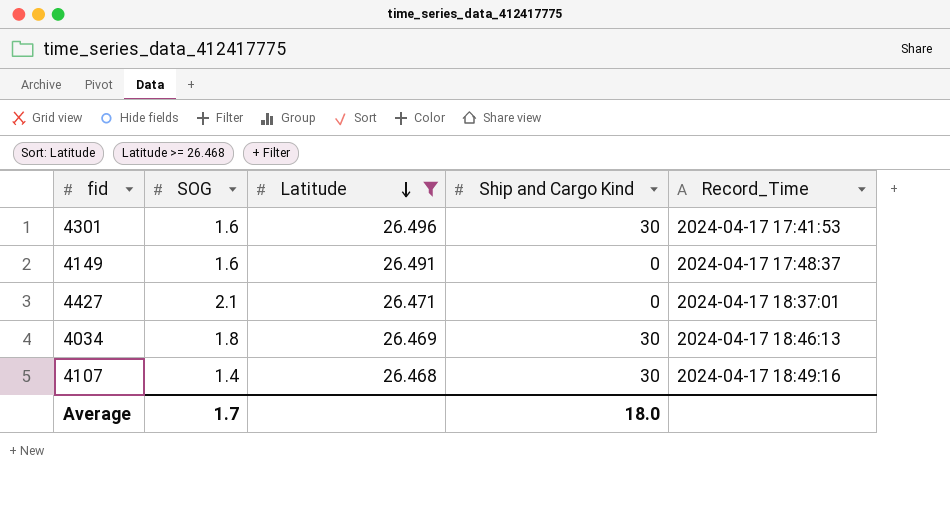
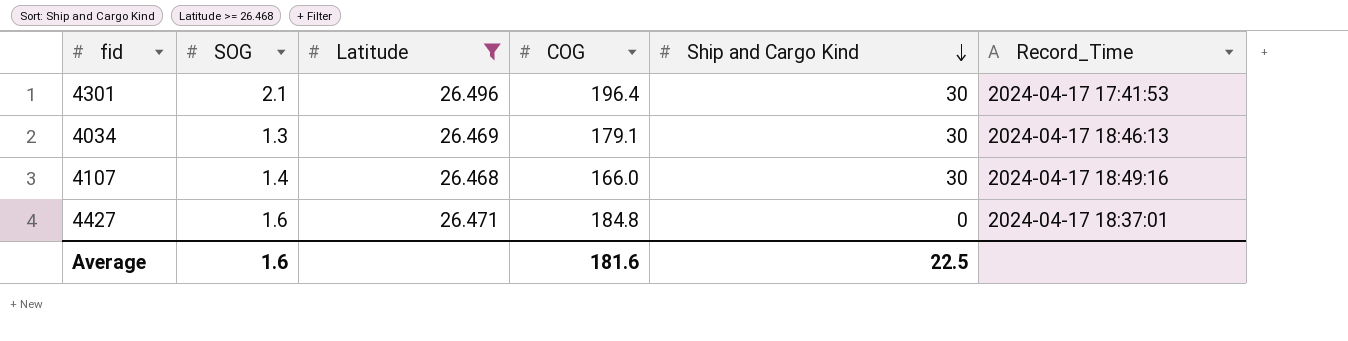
row order: Latitude descending -> Ship and Cargo Kind descending
column COG | position: none -> 4
row 4149: 1.6 | 26.491 | 0 | 2024-04-17 17:48:37 -> none
4301 | SOG: 1.6 -> 2.1
4034 | SOG: 1.8 -> 1.3
4427 | SOG: 2.1 -> 1.6
Average | SOG: 1.7 -> 1.6
Average | Ship and Cargo Kind: 18.0 -> 22.5

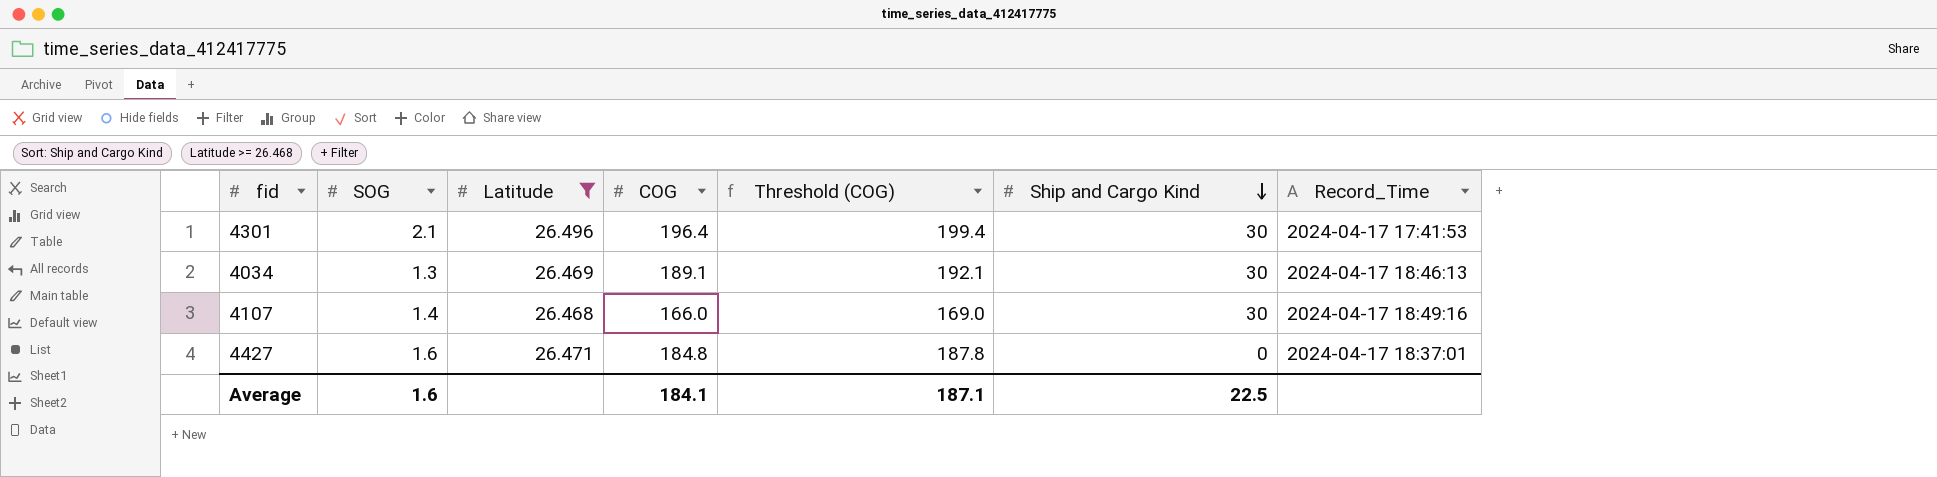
column Threshold (COG) | formula: none -> [COG] + 3
4034 | COG: 179.1 -> 189.1
Average | COG: 181.6 -> 184.1

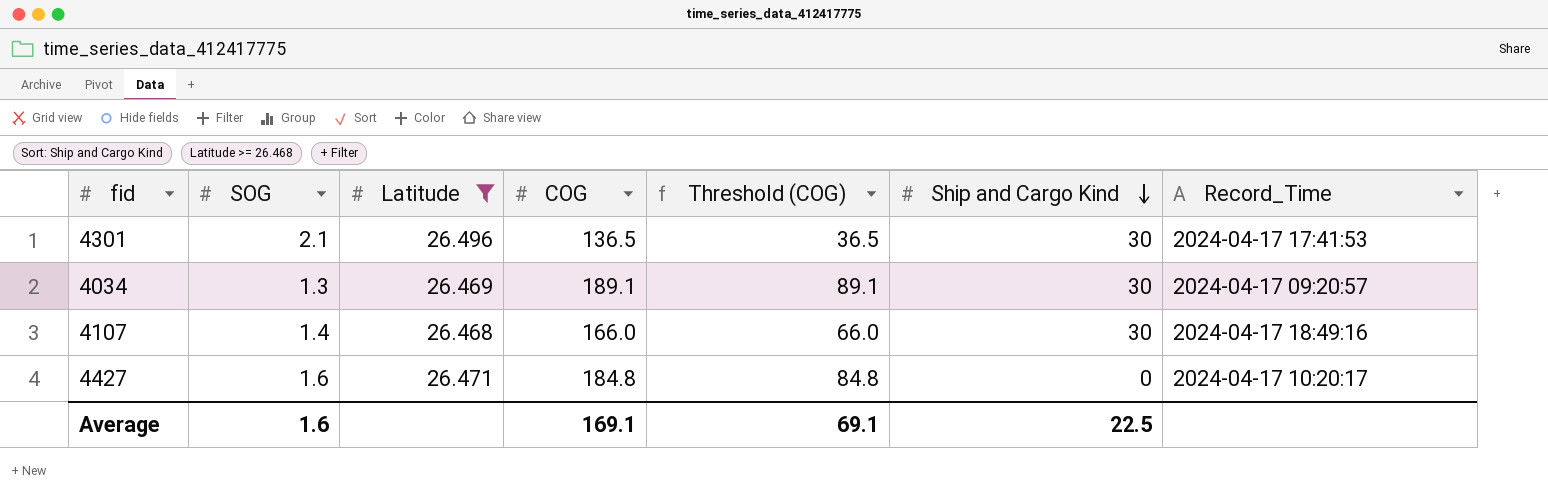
column Threshold (COG) | formula: [COG] + 3 -> [COG] - 100
4301 | COG: 196.4 -> 136.5
4034 | Record_Time: 2024-04-17 18:46:13 -> 2024-04-17 09:20:57
4427 | Record_Time: 2024-04-17 18:37:01 -> 2024-04-17 10:20:17
Average | COG: 184.1 -> 169.1
Average | Threshold (COG): 187.1 -> 69.1

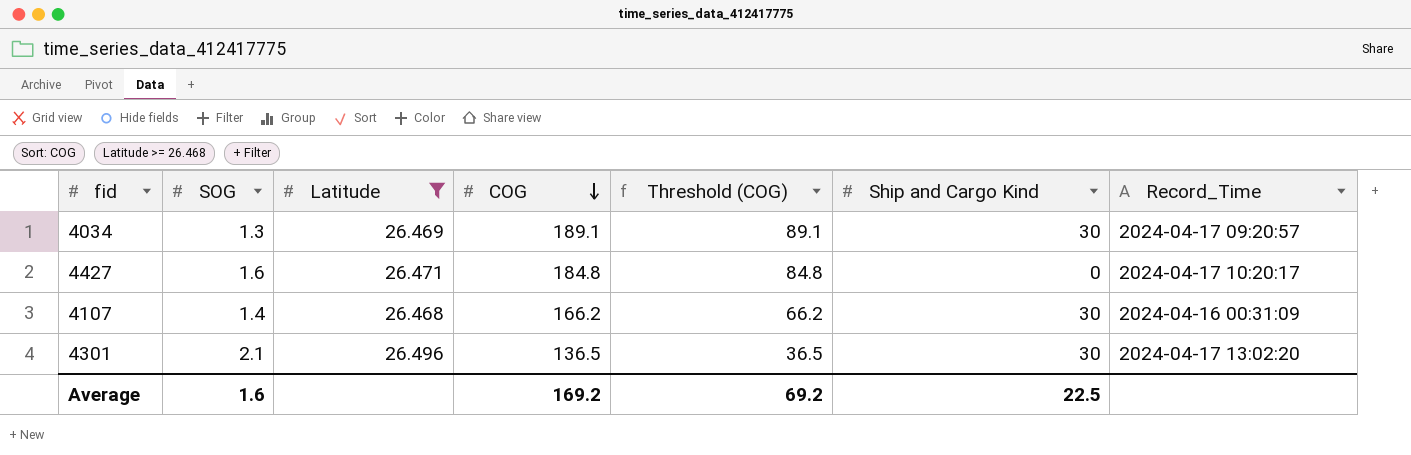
row order: Ship and Cargo Kind descending -> COG descending
4107 | COG: 166.0 -> 166.2
4107 | Threshold (COG): 66.0 -> 66.2
4107 | Record_Time: 2024-04-17 18:49:16 -> 2024-04-16 00:31:09
4301 | Record_Time: 2024-04-17 17:41:53 -> 2024-04-17 13:02:20
Average | COG: 169.1 -> 169.2
Average | Threshold (COG): 69.1 -> 69.2

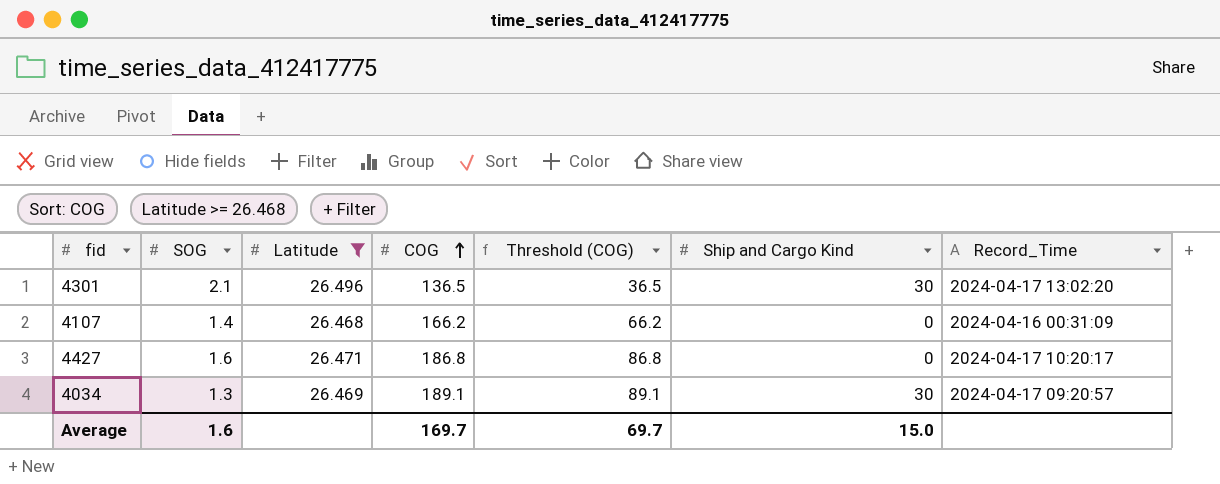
row order: COG descending -> COG ascending
4107 | Ship and Cargo Kind: 30 -> 0
4427 | COG: 184.8 -> 186.8
4427 | Threshold (COG): 84.8 -> 86.8
Average | COG: 169.2 -> 169.7
Average | Threshold (COG): 69.2 -> 69.7
Average | Ship and Cargo Kind: 22.5 -> 15.0

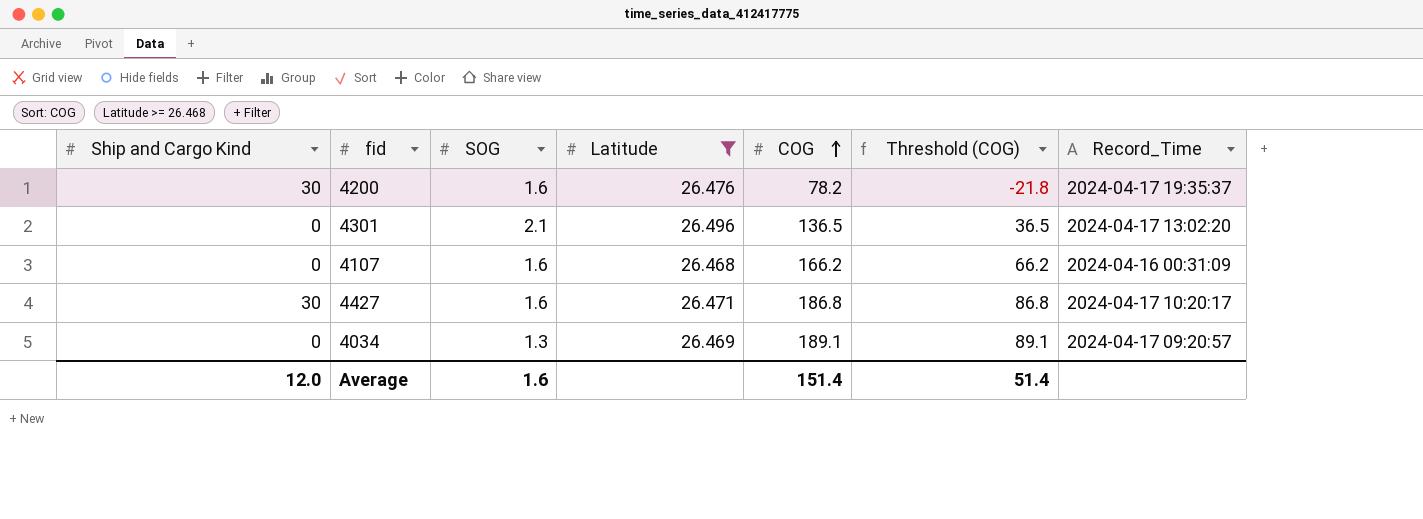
column Ship and Cargo Kind | position: 6 -> 1
row 4200: none -> 30 | 1.6 | 26.476 | 78.2 | -21.8 | 2024-04-17 19:35:37
4301 | Ship and Cargo Kind: 30 -> 0
4107 | SOG: 1.4 -> 1.6
4427 | Ship and Cargo Kind: 0 -> 30
4034 | Ship and Cargo Kind: 30 -> 0
Average | Ship and Cargo Kind: 15.0 -> 12.0
Average | COG: 169.7 -> 151.4
Average | Threshold (COG): 69.7 -> 51.4

